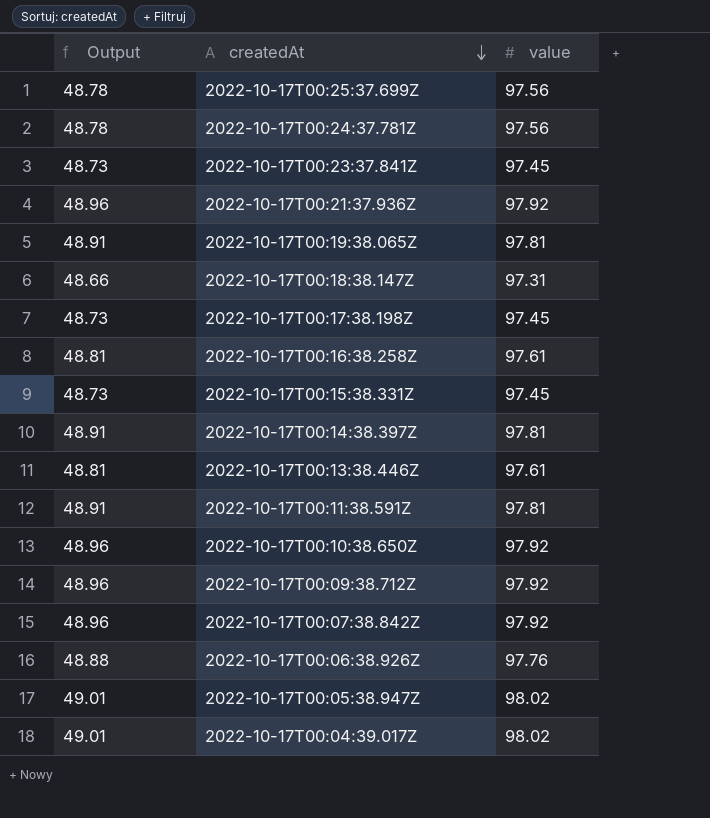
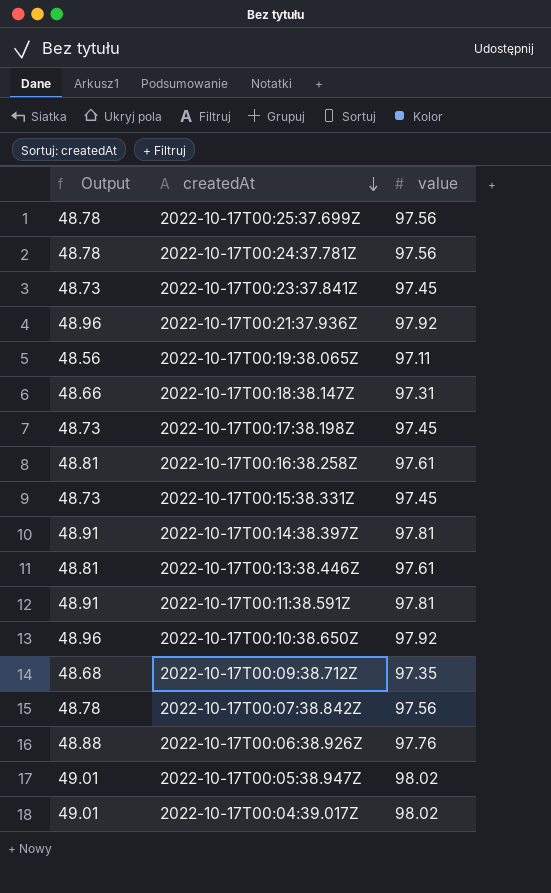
2022-10-17T00:19:38.065Z | Output: 48.91 -> 48.56
2022-10-17T00:19:38.065Z | value: 97.81 -> 97.11
2022-10-17T00:09:38.712Z | Output: 48.96 -> 48.68
2022-10-17T00:09:38.712Z | value: 97.92 -> 97.35
2022-10-17T00:07:38.842Z | Output: 48.96 -> 48.78
2022-10-17T00:07:38.842Z | value: 97.92 -> 97.56

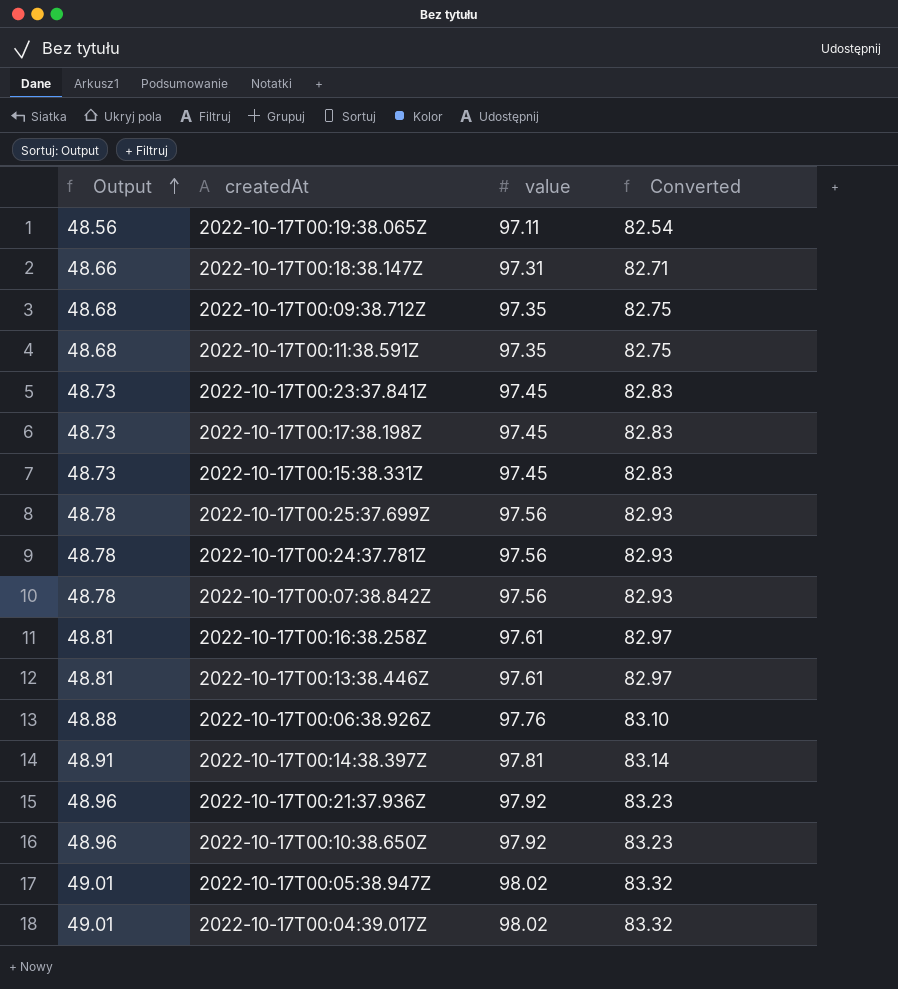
row order: createdAt descending -> Output ascending
column Converted | formula: none -> [value] * 0.85
2022-10-17T00:11:38.591Z | Output: 48.91 -> 48.68
2022-10-17T00:11:38.591Z | value: 97.81 -> 97.35

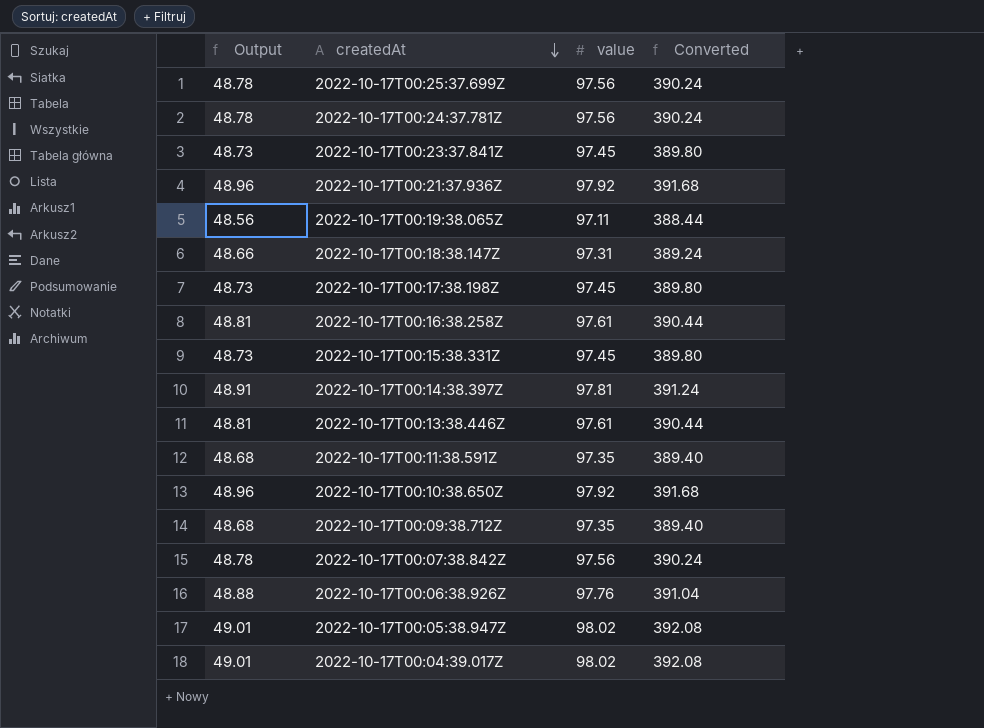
row order: Output ascending -> createdAt descending
column Converted | formula: [value] * 0.85 -> [value] * 4

